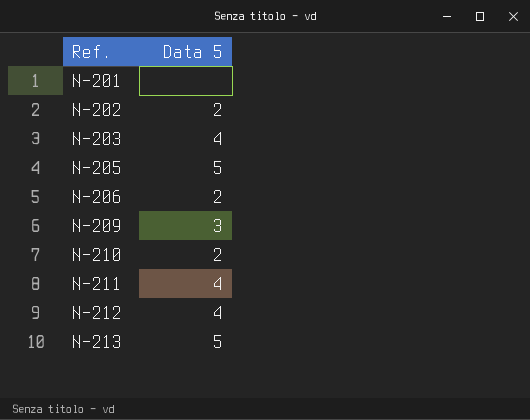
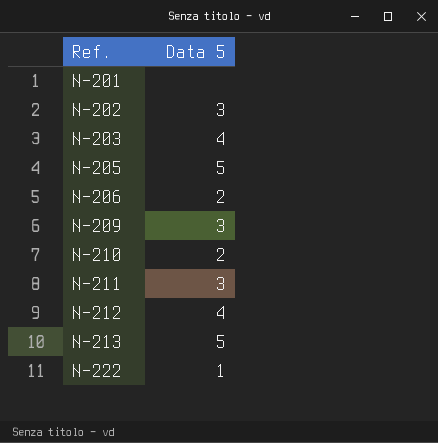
N-202 | Data 5: 2 -> 3
N-211 | Data 5: 4 -> 3
row N-222: none -> 1

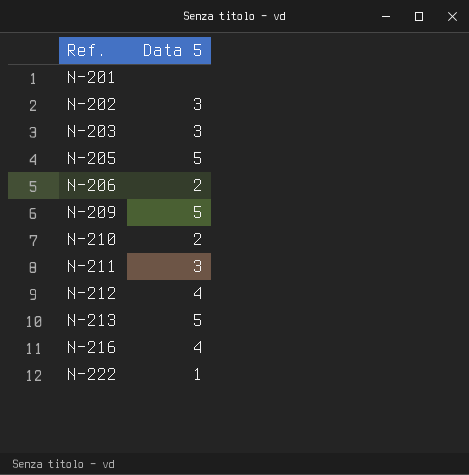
N-203 | Data 5: 4 -> 3
N-209 | Data 5: 3 -> 5
row N-216: none -> 4

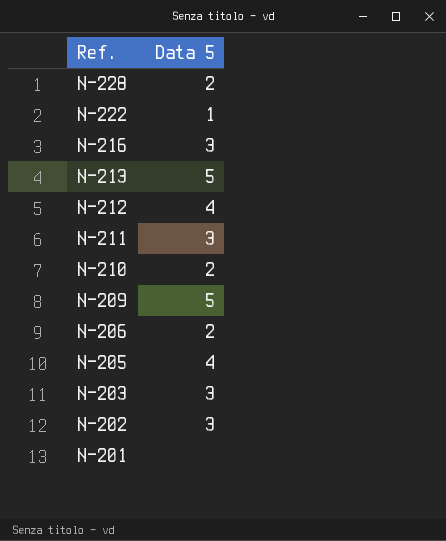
row order: Ref. ascending -> Ref. descending
row N-228: none -> 2
N-216 | Data 5: 4 -> 3
N-205 | Data 5: 5 -> 4

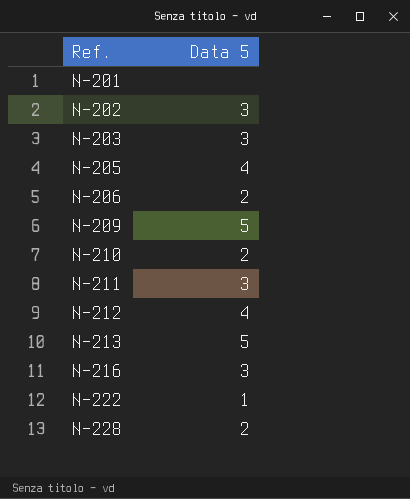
row order: Ref. descending -> Ref. ascending

